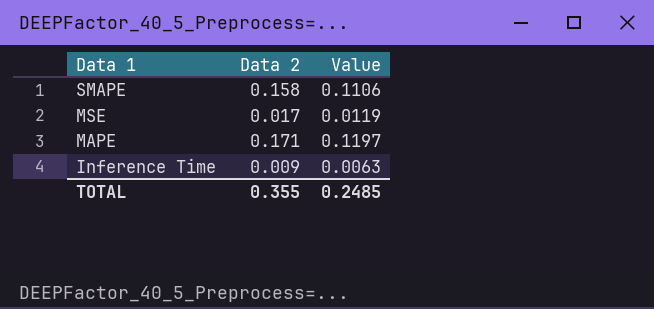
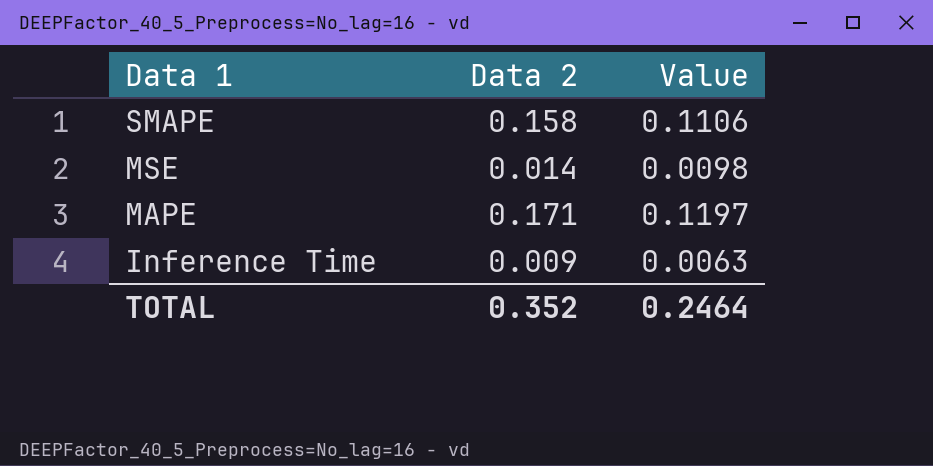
MSE | Data 2: 0.017 -> 0.014
MSE | Value: 0.0119 -> 0.0098
TOTAL | Data 2: 0.355 -> 0.352
TOTAL | Value: 0.2485 -> 0.2464

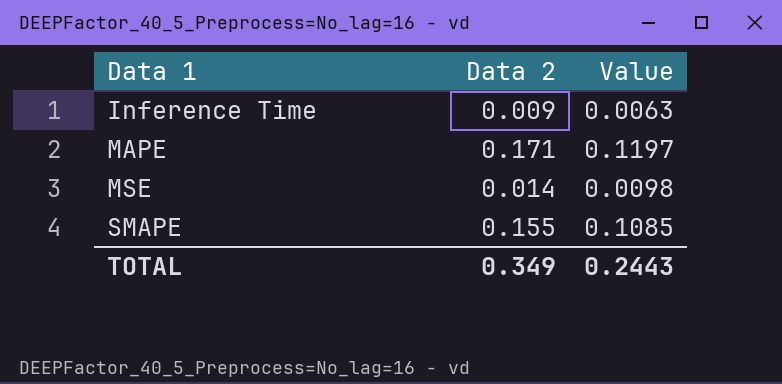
row order: Data 1 descending -> Data 1 ascending
SMAPE | Data 2: 0.158 -> 0.155
SMAPE | Value: 0.1106 -> 0.1085
TOTAL | Data 2: 0.352 -> 0.349
TOTAL | Value: 0.2464 -> 0.2443

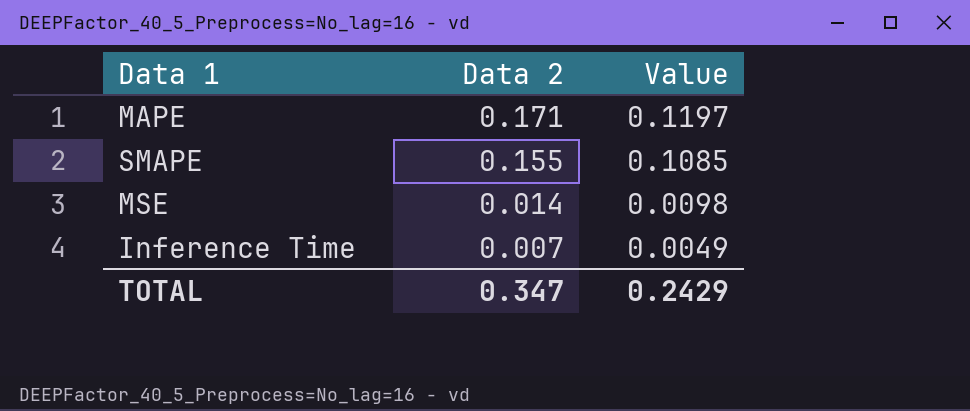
row order: Data 1 ascending -> Data 2 descending
Inference Time | Data 2: 0.009 -> 0.007
Inference Time | Value: 0.0063 -> 0.0049
TOTAL | Data 2: 0.349 -> 0.347
TOTAL | Value: 0.2443 -> 0.2429

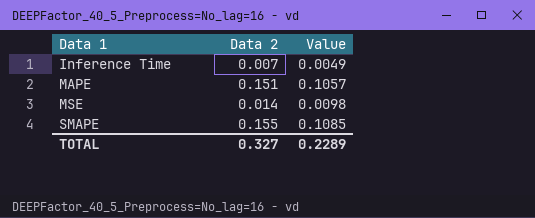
row order: Data 2 descending -> Data 1 ascending
MAPE | Data 2: 0.171 -> 0.151
MAPE | Value: 0.1197 -> 0.1057
TOTAL | Data 2: 0.347 -> 0.327
TOTAL | Value: 0.2429 -> 0.2289

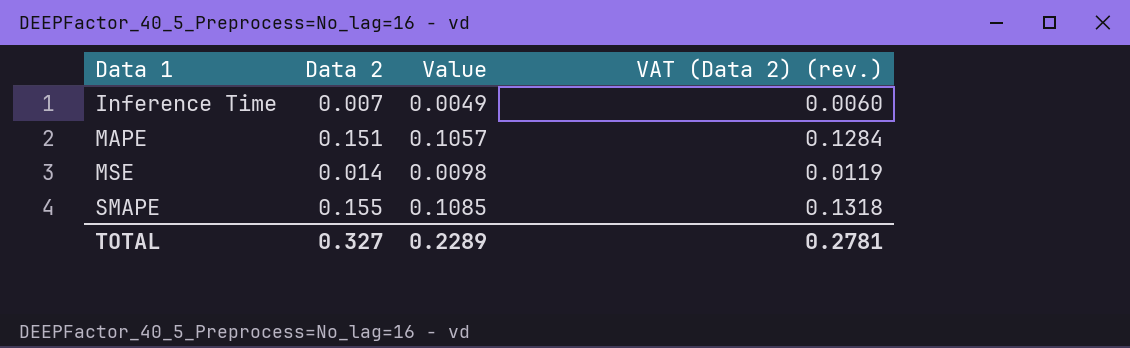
column VAT (Data 2) (rev.) | formula: none -> [Data 2] * 0.85

